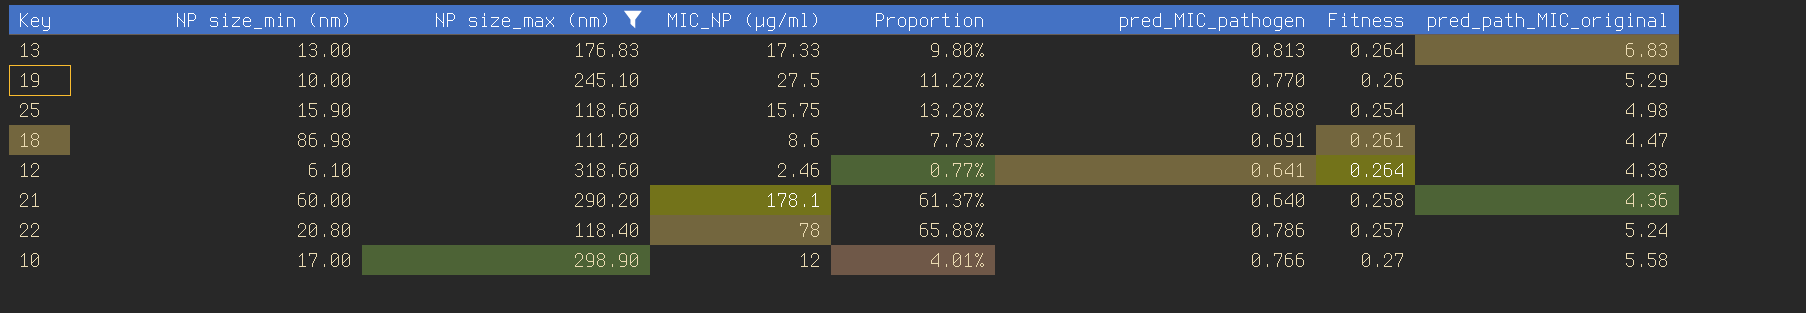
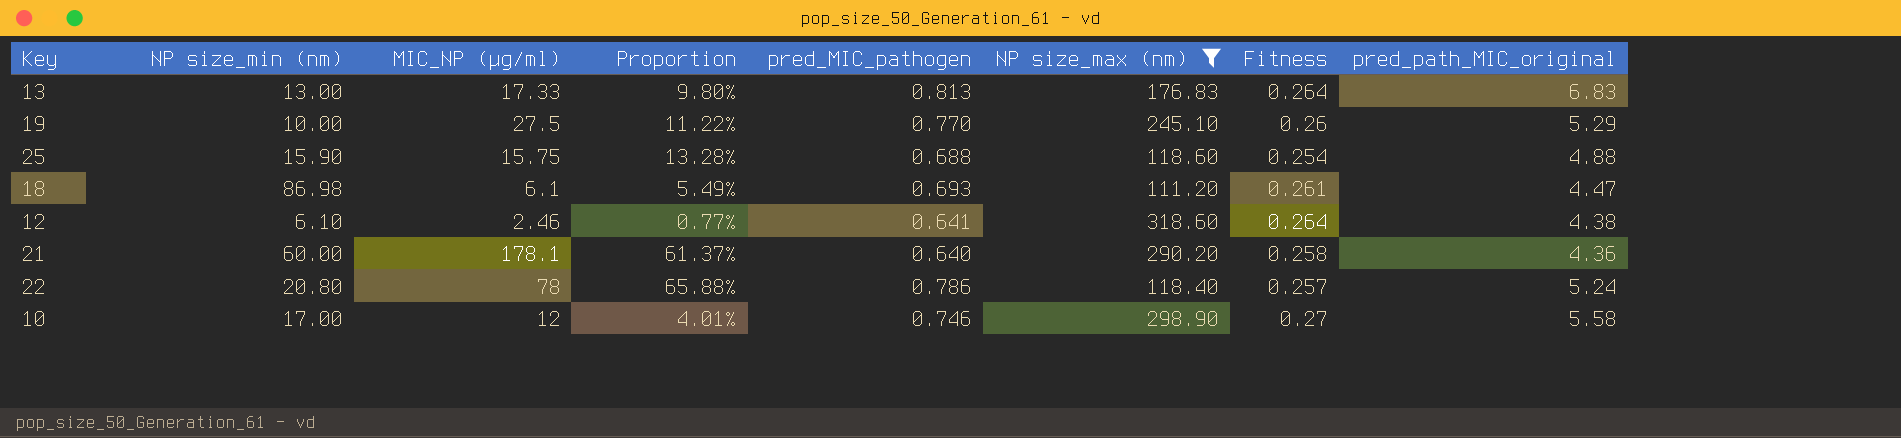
column NP size_max (nm) | position: 3 -> 6
25 | pred_path_MIC_original: 4.98 -> 4.88
18 | MIC_NP (μg/ml): 8.6 -> 6.1
18 | Proportion: 7.73% -> 5.49%
18 | pred_MIC_pathogen: 0.691 -> 0.693
10 | pred_MIC_pathogen: 0.766 -> 0.746

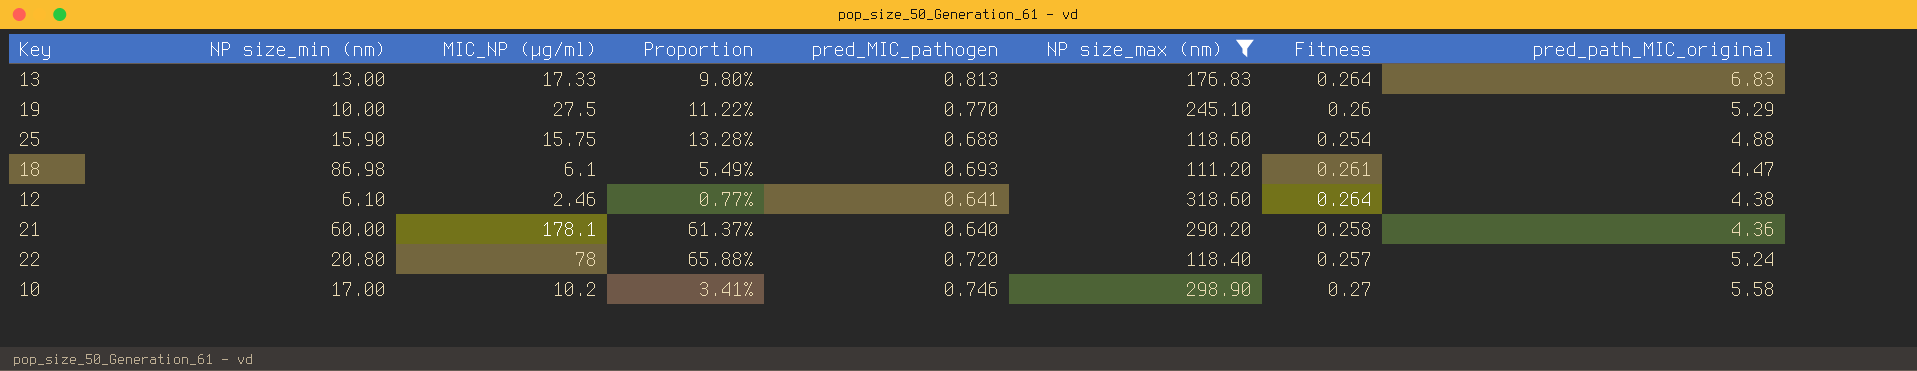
22 | pred_MIC_pathogen: 0.786 -> 0.720
10 | MIC_NP (μg/ml): 12 -> 10.2
10 | Proportion: 4.01% -> 3.41%

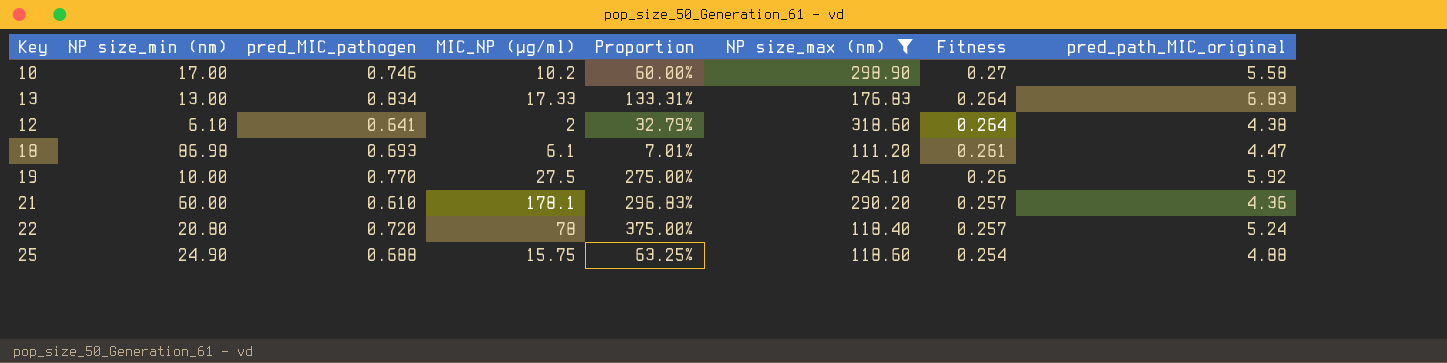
row order: none -> Fitness descending
column pred_MIC_pathogen | position: 5 -> 3
column Proportion | formula: [MIC_NP (μg/ml)] / [NP size_max (nm)] -> [MIC_NP (μg/ml)] / [NP size_min (nm)]
13 | pred_MIC_pathogen: 0.813 -> 0.834
12 | MIC_NP (μg/ml): 2.46 -> 2
19 | pred_path_MIC_original: 5.29 -> 5.92
21 | pred_MIC_pathogen: 0.640 -> 0.610
21 | Fitness: 0.258 -> 0.257
25 | NP size_min (nm): 15.90 -> 24.90

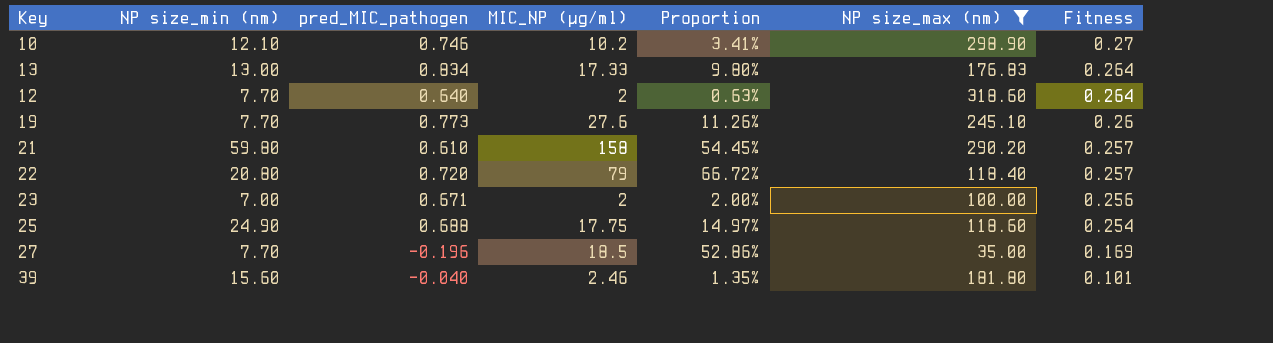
column pred_path_MIC_original | position: 8 -> none
column Proportion | formula: [MIC_NP (μg/ml)] / [NP size_min (nm)] -> [MIC_NP (μg/ml)] / [NP size_max (nm)]
row 18: 86.98 | 0.693 | 6.1 | 7.01% | 111.20 | 0.261 | 4.47 -> none
10 | NP size_min (nm): 17.00 -> 12.10
12 | NP size_min (nm): 6.10 -> 7.70
12 | pred_MIC_pathogen: 0.641 -> 0.640
19 | NP size_min (nm): 10.00 -> 7.70
19 | pred_MIC_pathogen: 0.770 -> 0.773
19 | MIC_NP (μg/ml): 27.5 -> 27.6
21 | NP size_min (nm): 60.00 -> 59.80
21 | MIC_NP (μg/ml): 178.1 -> 158
22 | MIC_NP (μg/ml): 78 -> 79
row 23: none -> 7.00 | 0.671 | 2 | 2.00% | 100.00 | 0.256
25 | MIC_NP (μg/ml): 15.75 -> 17.75
row 27: none -> 7.70 | -0.196 | 18.5 | 52.86% | 35.00 | 0.169
row 39: none -> 15.60 | -0.040 | 2.46 | 1.35% | 181.80 | 0.101

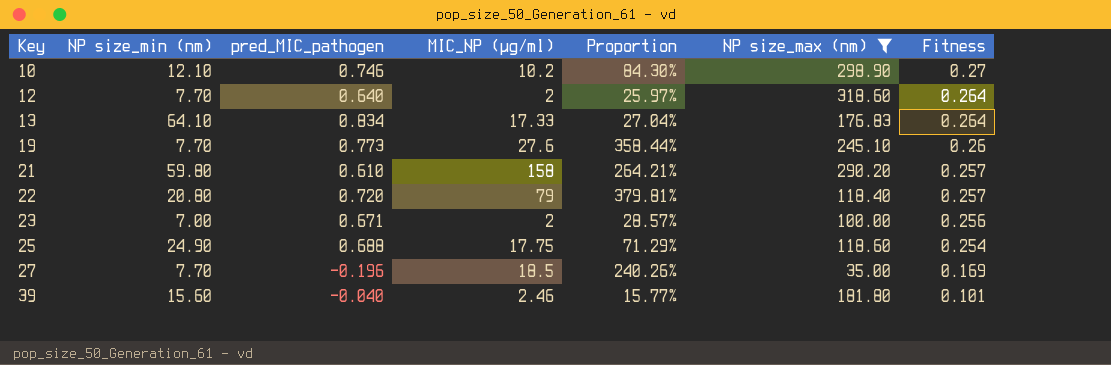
row order: Fitness descending -> Key ascending
column Proportion | formula: [MIC_NP (μg/ml)] / [NP size_max (nm)] -> [MIC_NP (μg/ml)] / [NP size_min (nm)]
13 | NP size_min (nm): 13.00 -> 64.10

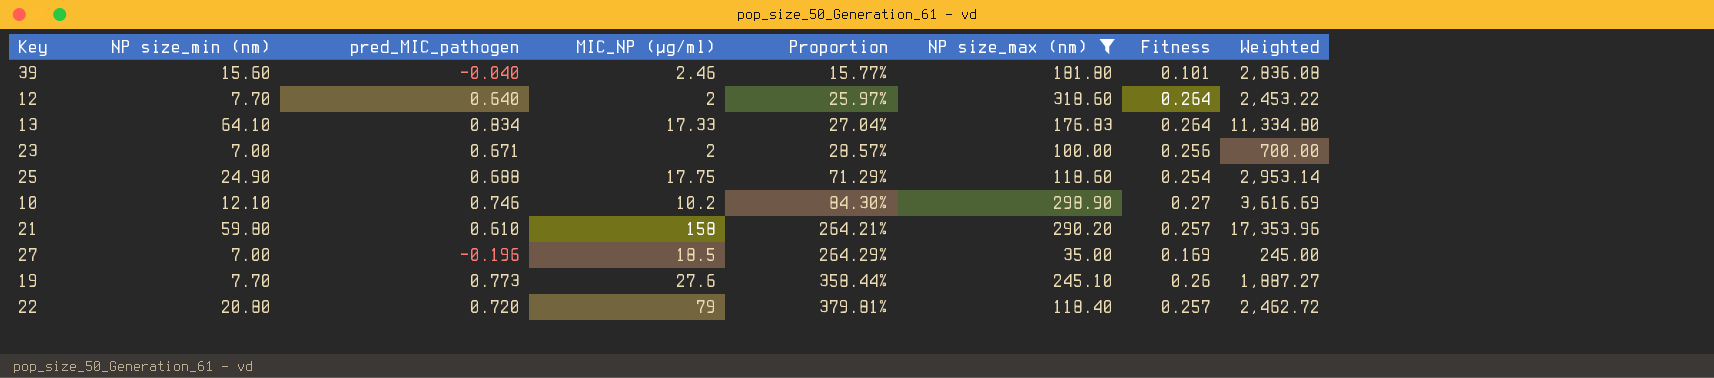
row order: Key ascending -> Proportion ascending
column Weighted | formula: none -> [NP size_min (nm)] * [NP size_max (nm)]
27 | NP size_min (nm): 7.70 -> 7.00
27 | Proportion: 240.26% -> 264.29%

